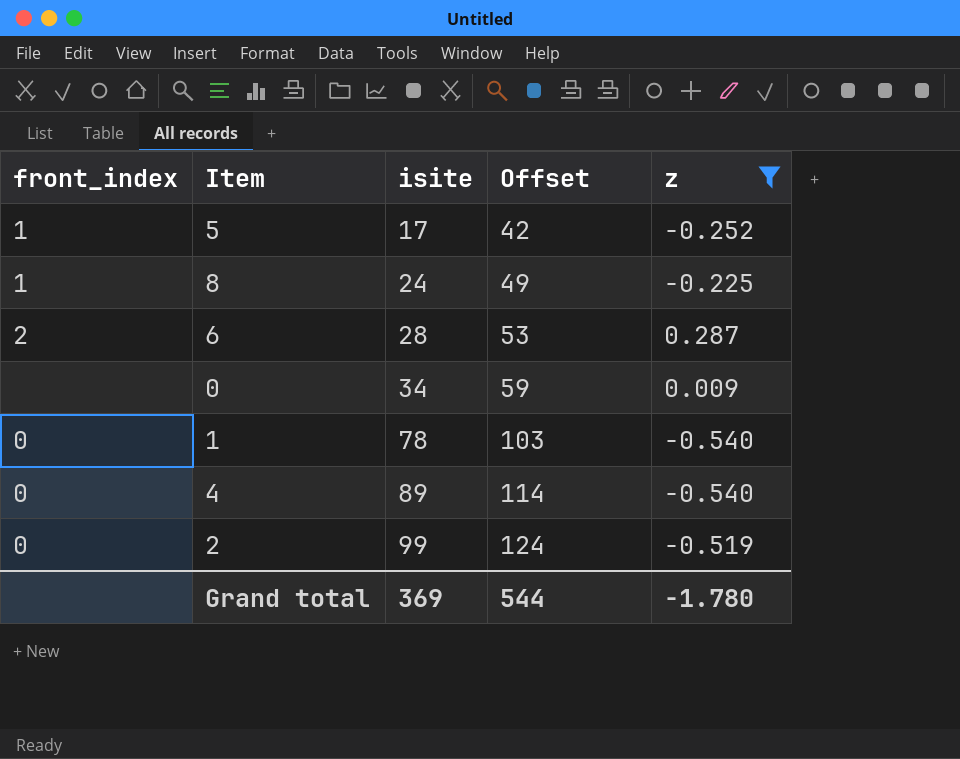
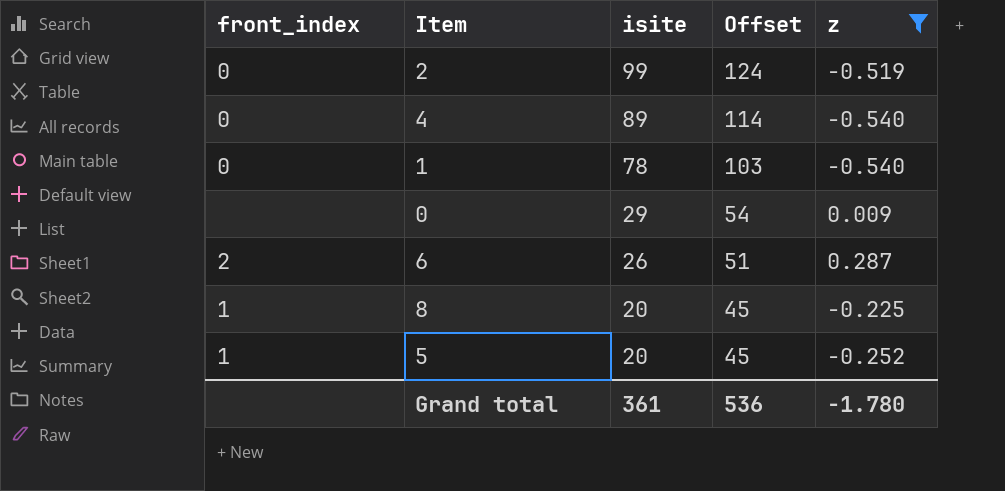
row order: isite ascending -> isite descending
0 | isite: 34 -> 29
0 | Offset: 59 -> 54
6 | isite: 28 -> 26
6 | Offset: 53 -> 51
8 | isite: 24 -> 20
8 | Offset: 49 -> 45
5 | isite: 17 -> 20
5 | Offset: 42 -> 45
Grand total | isite: 369 -> 361
Grand total | Offset: 544 -> 536

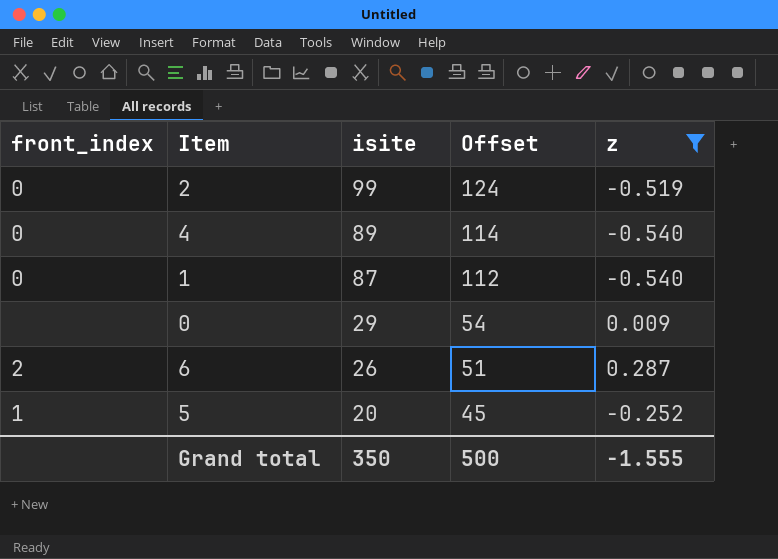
row 8: 1 | 20 | 45 | -0.225 -> none
1 | isite: 78 -> 87
1 | Offset: 103 -> 112
Grand total | isite: 361 -> 350
Grand total | Offset: 536 -> 500
Grand total | z: -1.780 -> -1.555

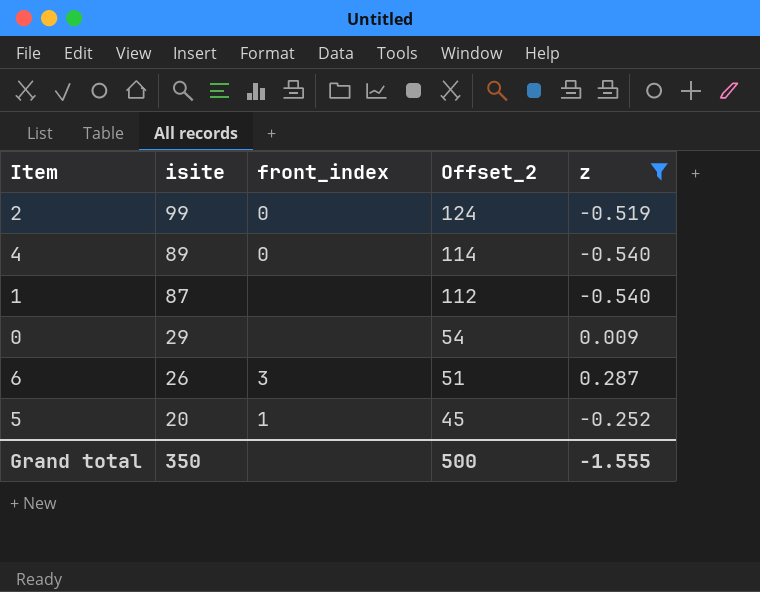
column front_index | position: 1 -> 3
column name: Offset -> Offset_2
1 | front_index: 0 -> none
6 | front_index: 2 -> 3

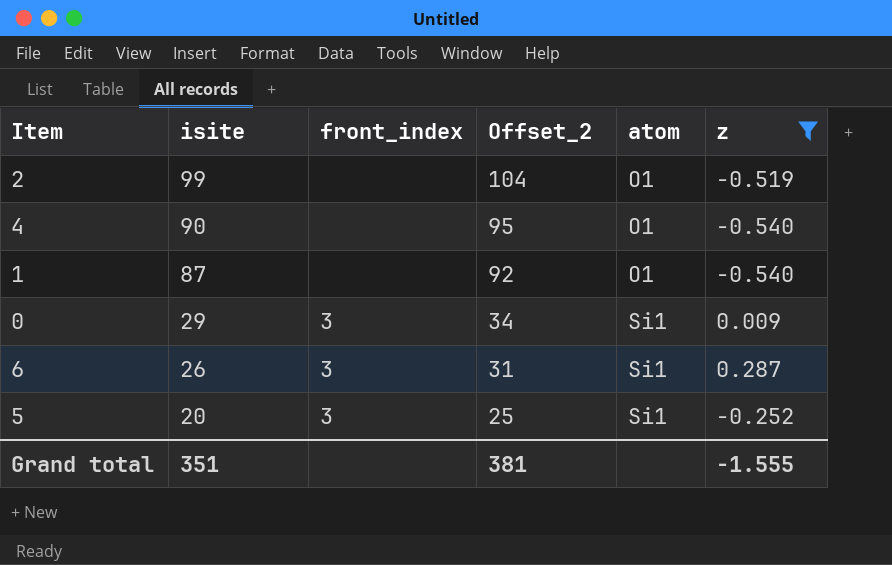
column Offset_2 | formula: [isite] + 25 -> [isite] + 5
column atom | position: none -> 5
2 | front_index: 0 -> none
4 | isite: 89 -> 90
4 | front_index: 0 -> none
0 | front_index: none -> 3
5 | front_index: 1 -> 3
Grand total | isite: 350 -> 351
Grand total | Offset_2: 500 -> 381

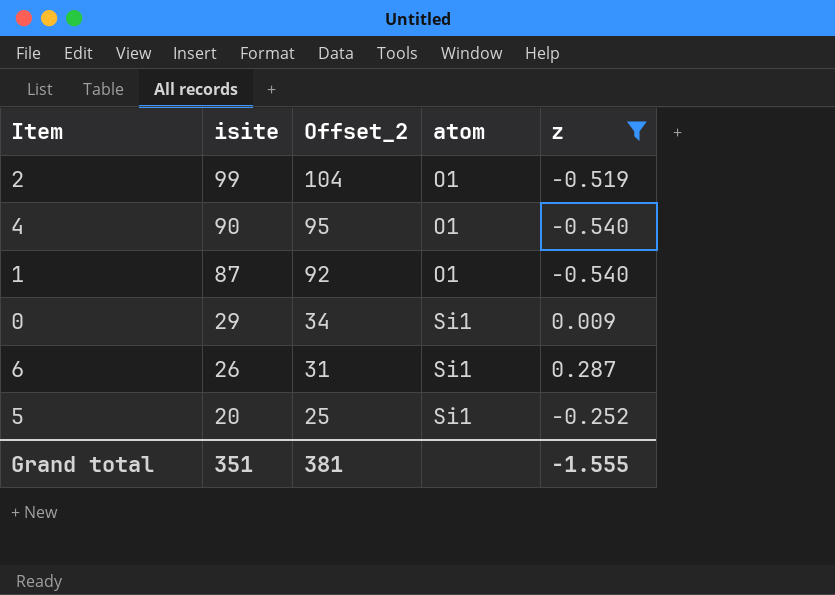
column front_index | position: 3 -> none

